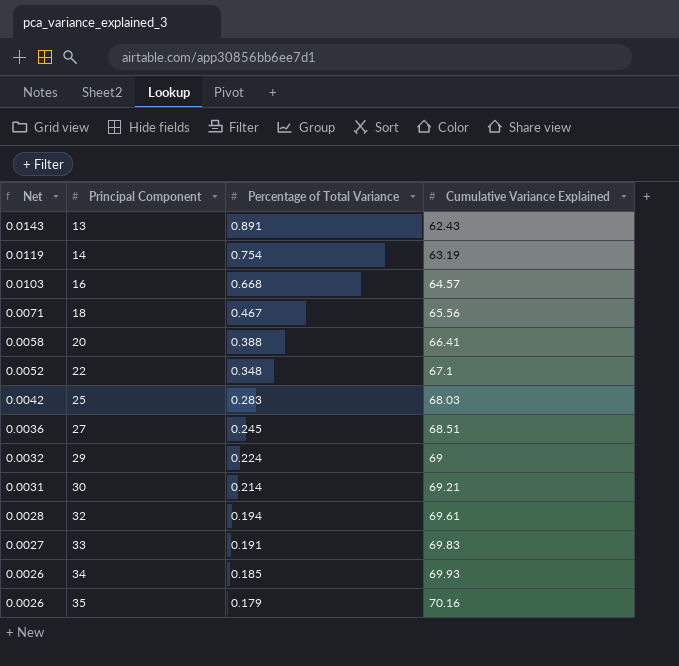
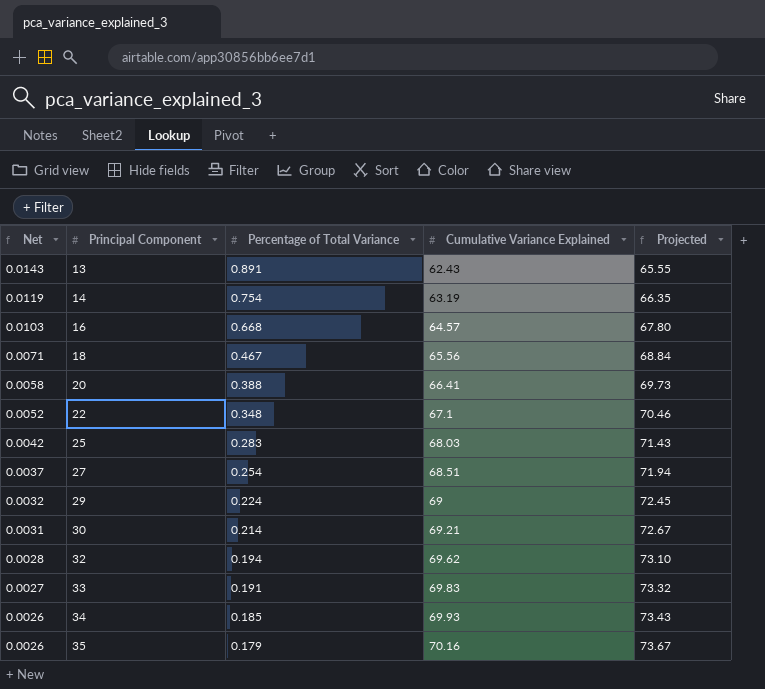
column Projected | formula: none -> [Cumulative Variance Explained] * 1.05
27 | Net: 0.0036 -> 0.0037
27 | Percentage of Total Variance: 0.245 -> 0.254
32 | Cumulative Variance Explained: 69.61 -> 69.62

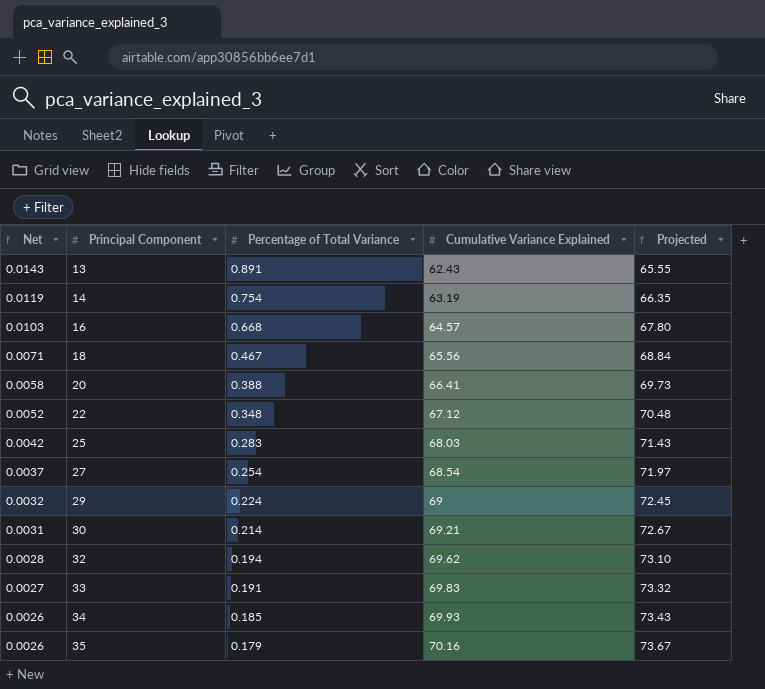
22 | Cumulative Variance Explained: 67.1 -> 67.12
22 | Projected: 70.46 -> 70.48
27 | Cumulative Variance Explained: 68.51 -> 68.54
27 | Projected: 71.94 -> 71.97

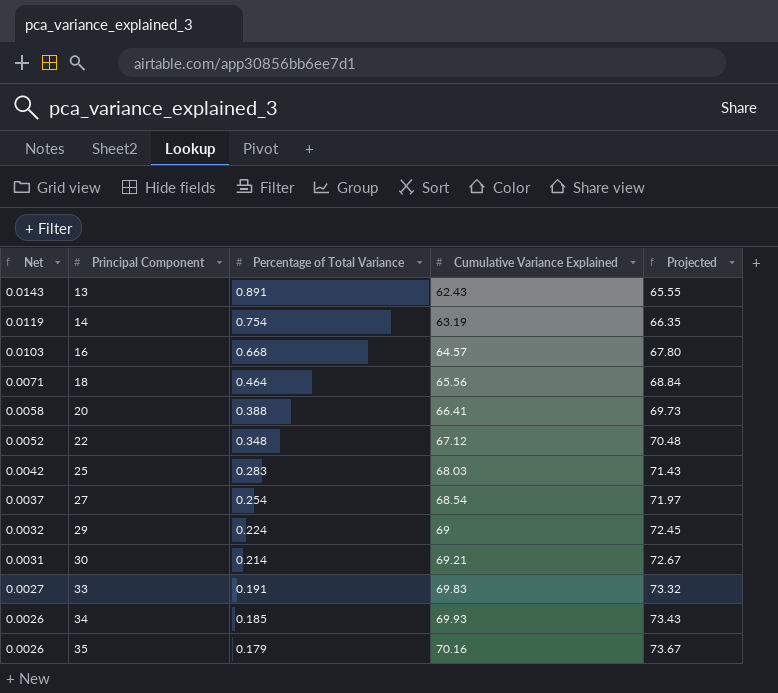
row 32: 0.0028 | 0.194 | 69.62 | 73.10 -> none
18 | Percentage of Total Variance: 0.467 -> 0.464

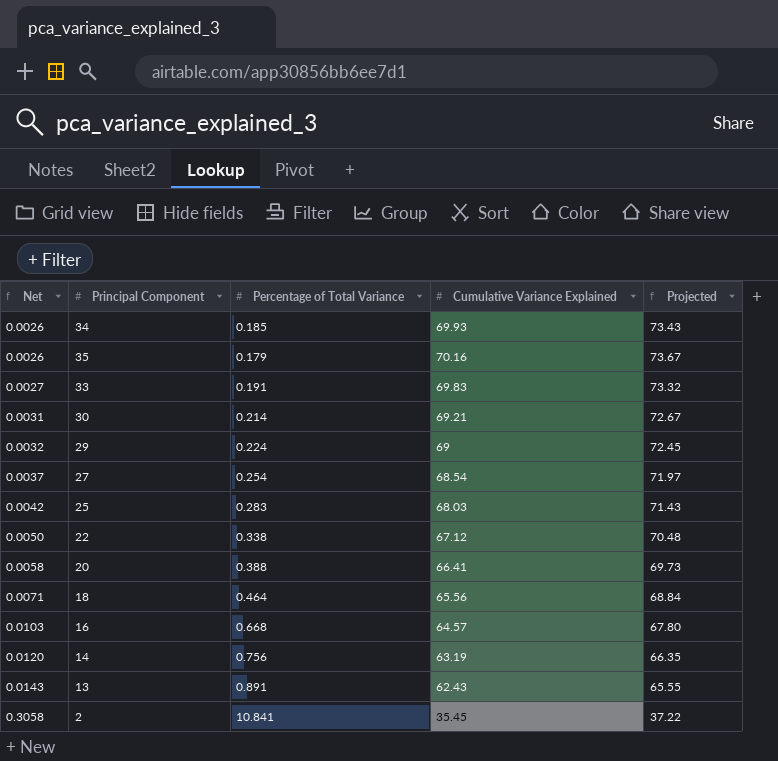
row order: Net descending -> Net ascending
22 | Net: 0.0052 -> 0.0050
22 | Percentage of Total Variance: 0.348 -> 0.338
14 | Net: 0.0119 -> 0.0120
14 | Percentage of Total Variance: 0.754 -> 0.756
row 2: none -> 0.3058 | 10.841 | 35.45 | 37.22

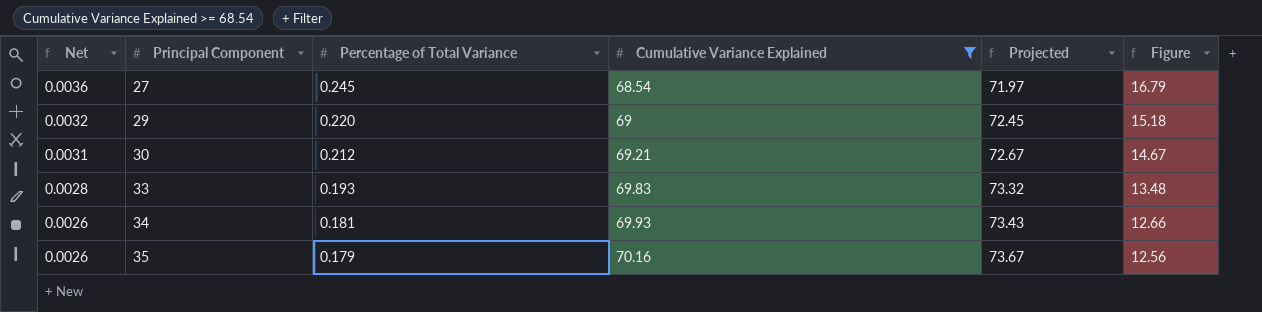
filter: none -> Cumulative Variance Explained >= 68.54
row order: Net ascending -> Net descending
column Figure | formula: none -> [Percentage of Total Variance] * [Cumulative Variance Explained]
27 | Net: 0.0037 -> 0.0036
27 | Percentage of Total Variance: 0.254 -> 0.245
29 | Percentage of Total Variance: 0.224 -> 0.220
30 | Percentage of Total Variance: 0.214 -> 0.212
33 | Net: 0.0027 -> 0.0028
33 | Percentage of Total Variance: 0.191 -> 0.193
34 | Percentage of Total Variance: 0.185 -> 0.181

